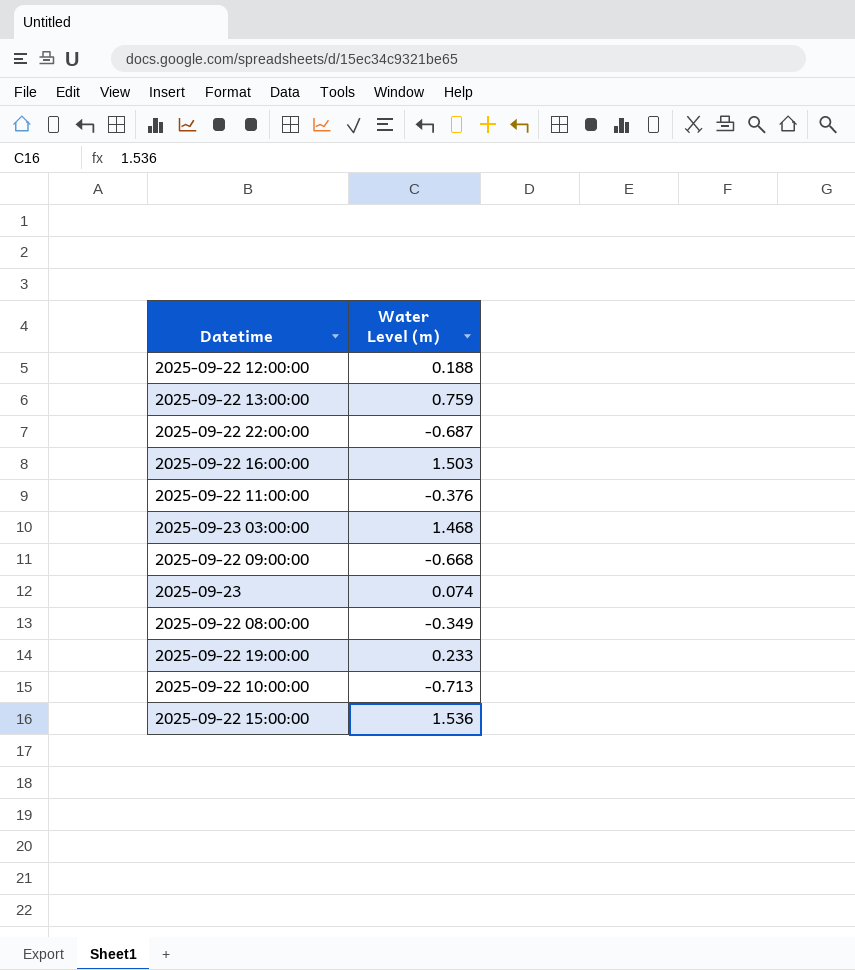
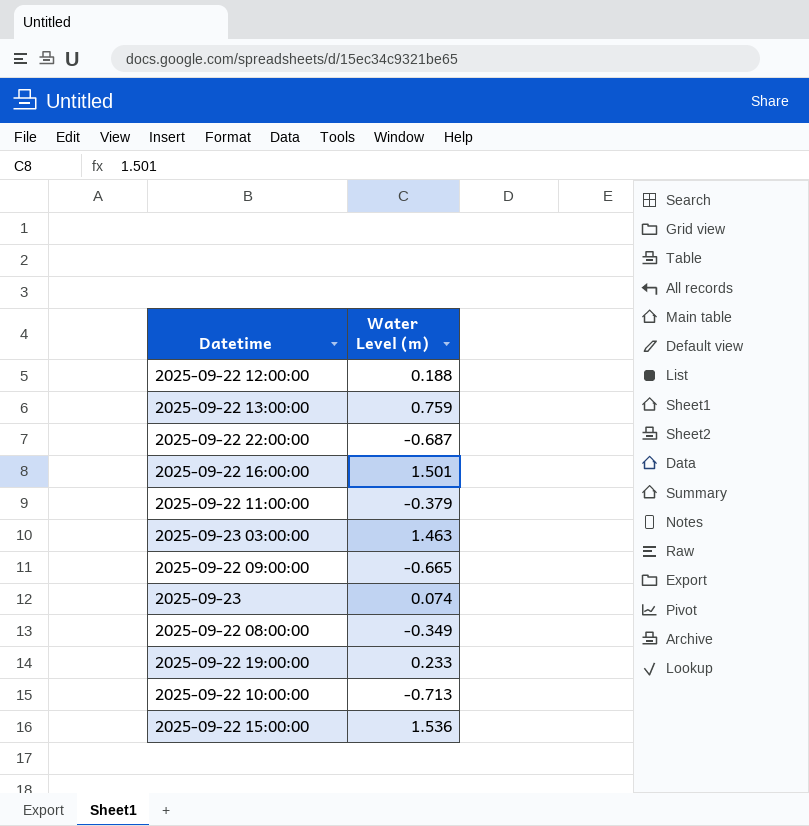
2025-09-22 16:00:00 | Water Level (m): 1.503 -> 1.501
2025-09-22 11:00:00 | Water Level (m): -0.376 -> -0.379
2025-09-23 03:00:00 | Water Level (m): 1.468 -> 1.463
2025-09-22 09:00:00 | Water Level (m): -0.668 -> -0.665

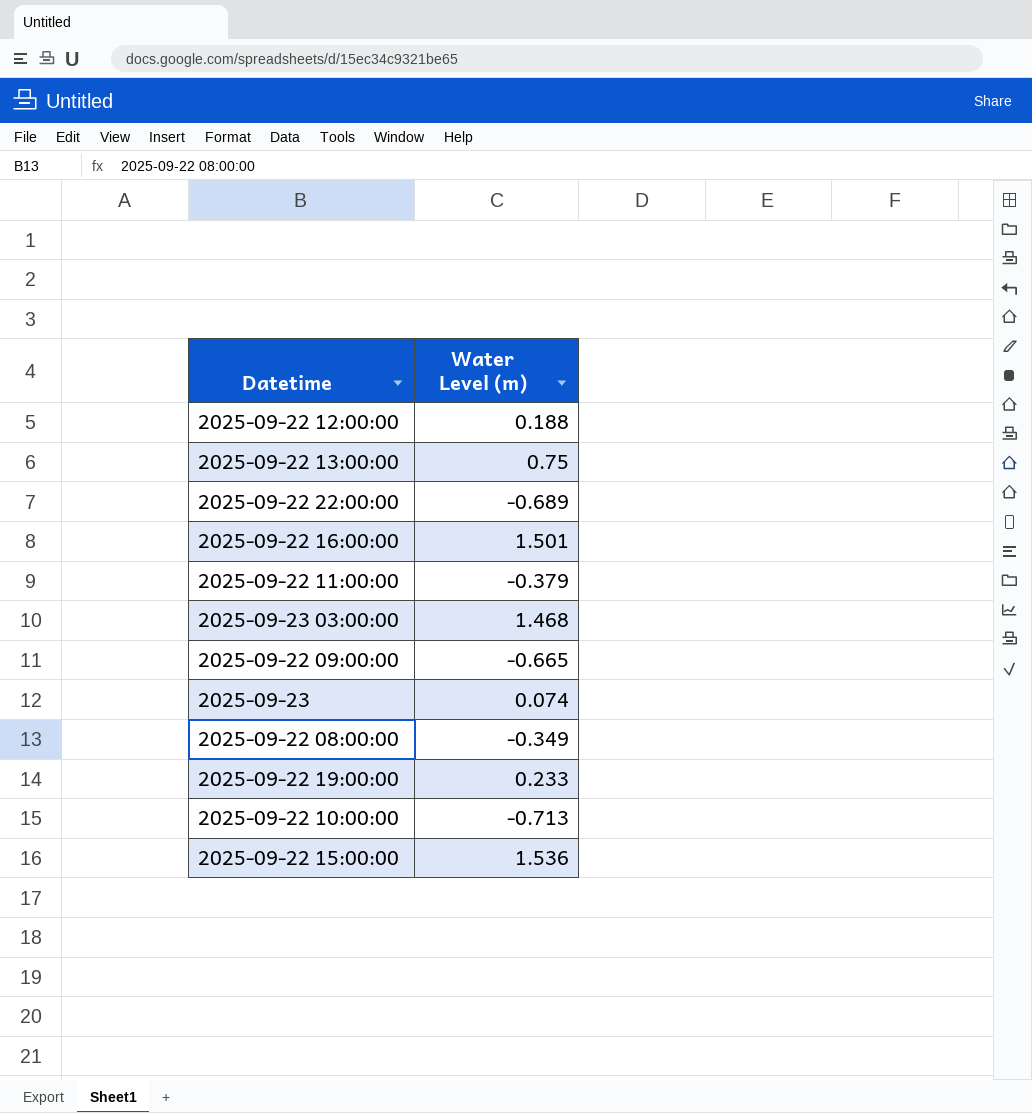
2025-09-22 13:00:00 | Water Level (m): 0.759 -> 0.75
2025-09-22 22:00:00 | Water Level (m): -0.687 -> -0.689
2025-09-23 03:00:00 | Water Level (m): 1.463 -> 1.468

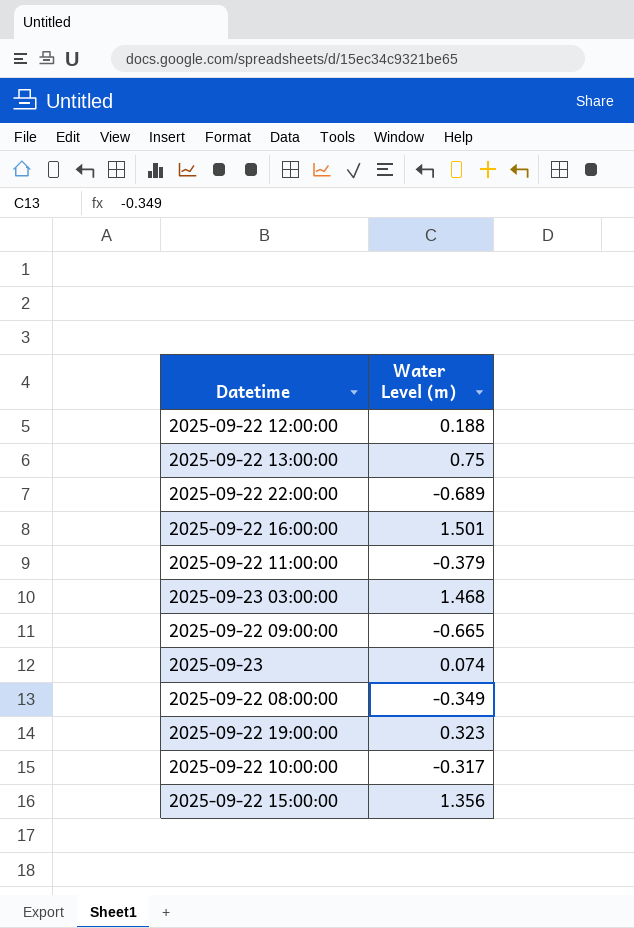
2025-09-22 19:00:00 | Water Level (m): 0.233 -> 0.323
2025-09-22 10:00:00 | Water Level (m): -0.713 -> -0.317
2025-09-22 15:00:00 | Water Level (m): 1.536 -> 1.356

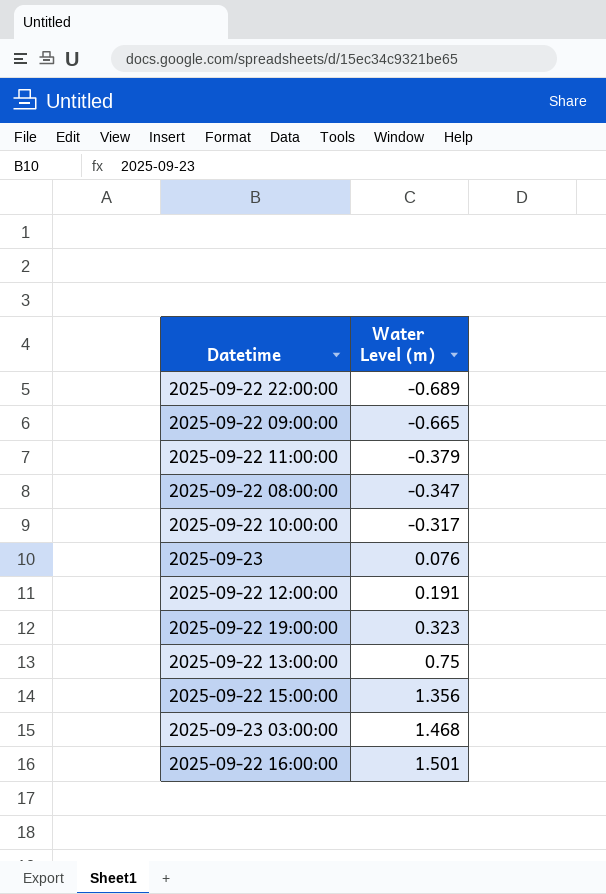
row order: none -> Water Level (m) ascending
2025-09-22 08:00:00 | Water Level (m): -0.349 -> -0.347
2025-09-23 | Water Level (m): 0.074 -> 0.076
2025-09-22 12:00:00 | Water Level (m): 0.188 -> 0.191

